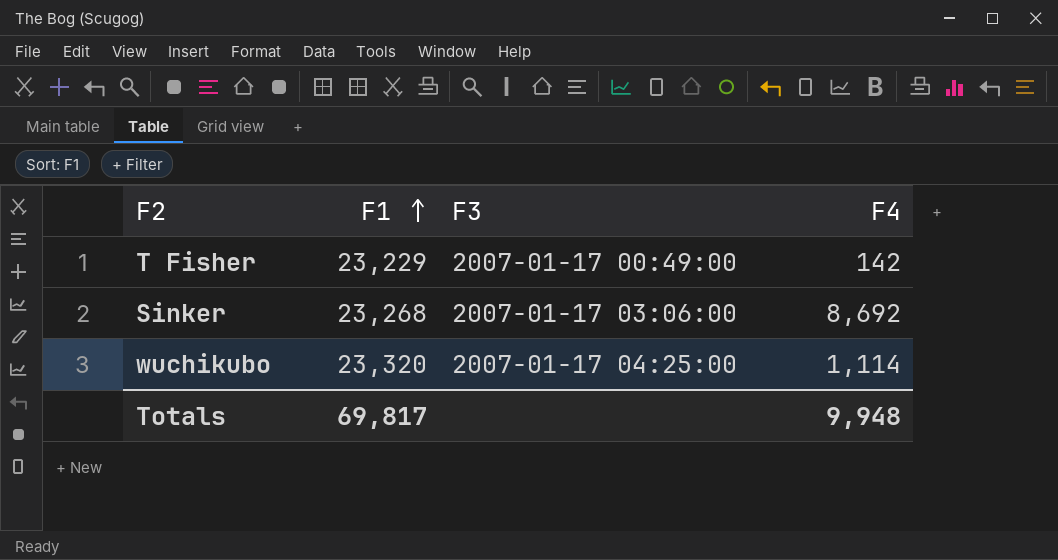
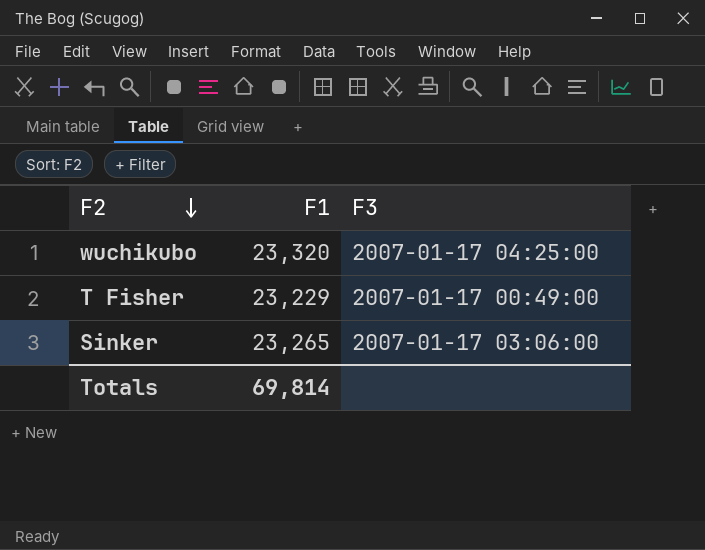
row order: F1 ascending -> F2 descending
column F4 | position: 4 -> none
Sinker | F1: 23,268 -> 23,265
Totals | F1: 69,817 -> 69,814

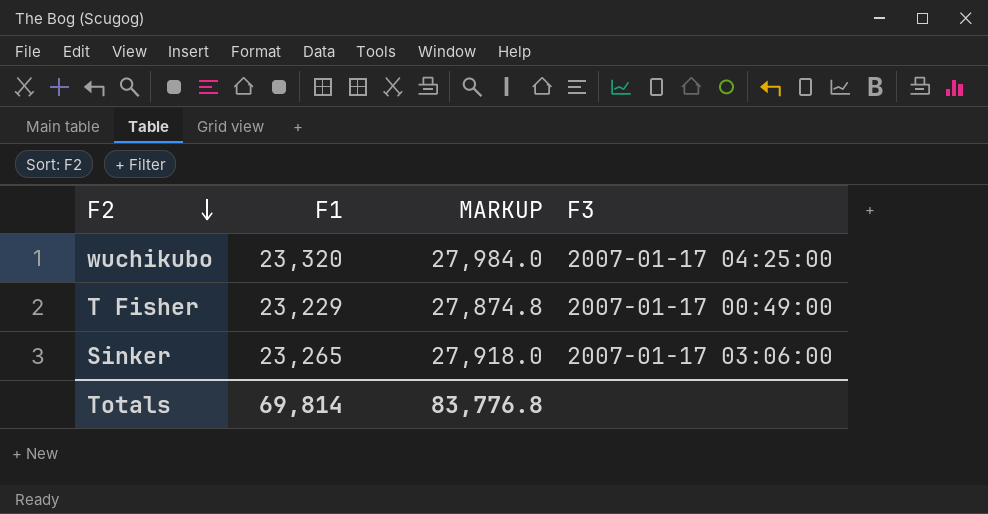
column MARKUP | formula: none -> [F1] * 1.2

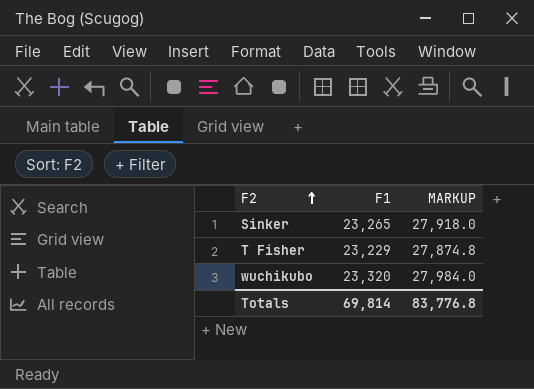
row order: F2 descending -> F2 ascending
column F3 | position: 4 -> none

